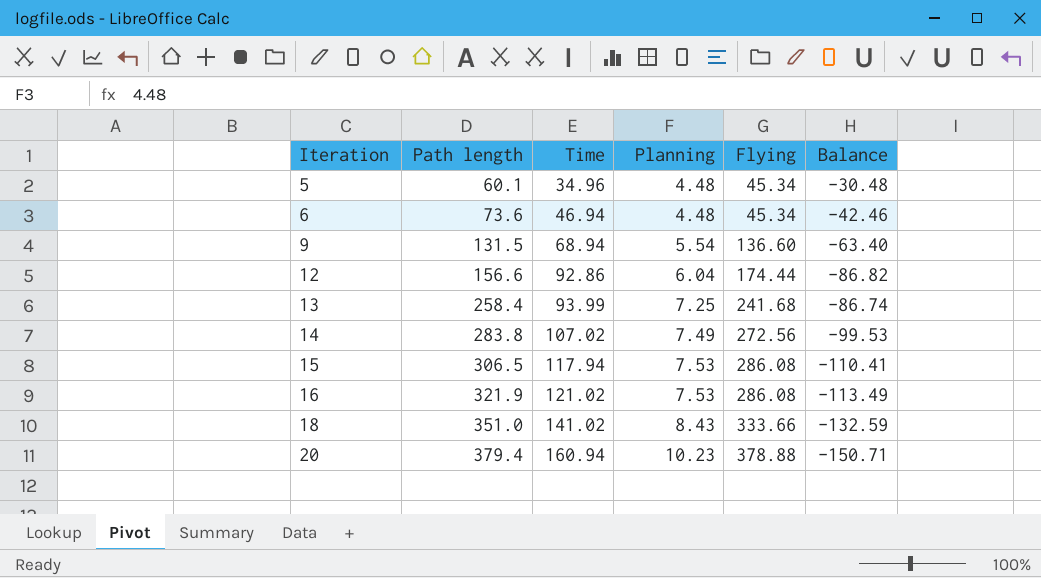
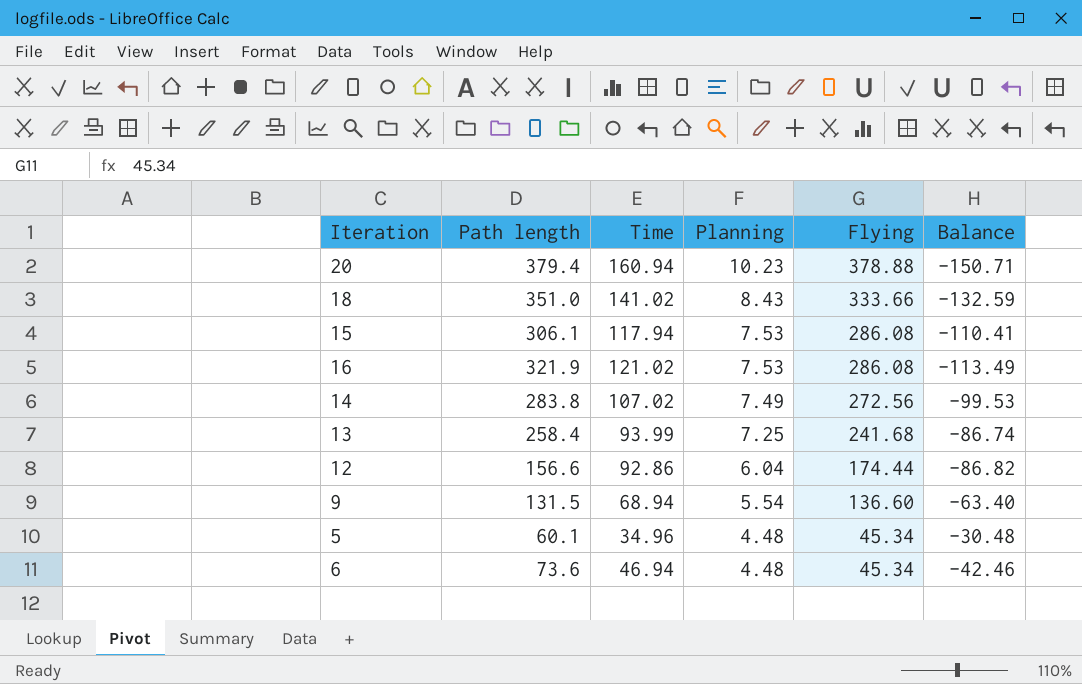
row order: Iteration ascending -> Planning descending
15 | Path length: 306.5 -> 306.1

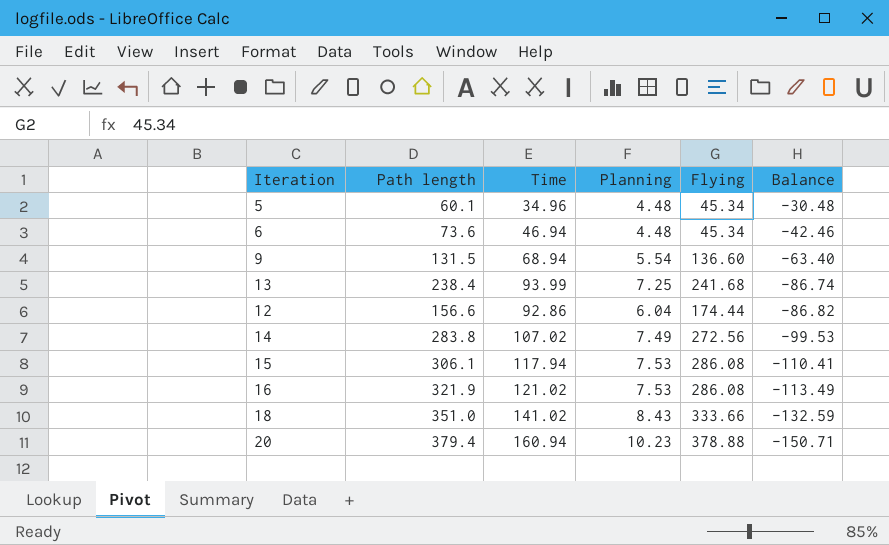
row order: Planning descending -> Balance descending
13 | Path length: 258.4 -> 238.4

